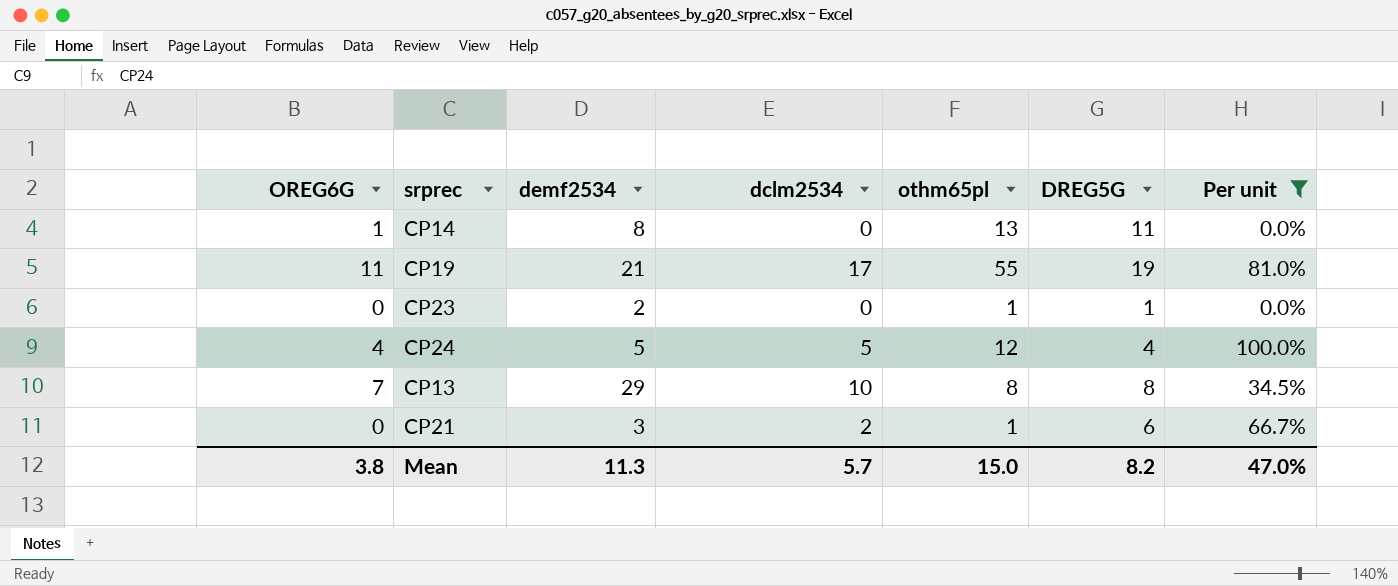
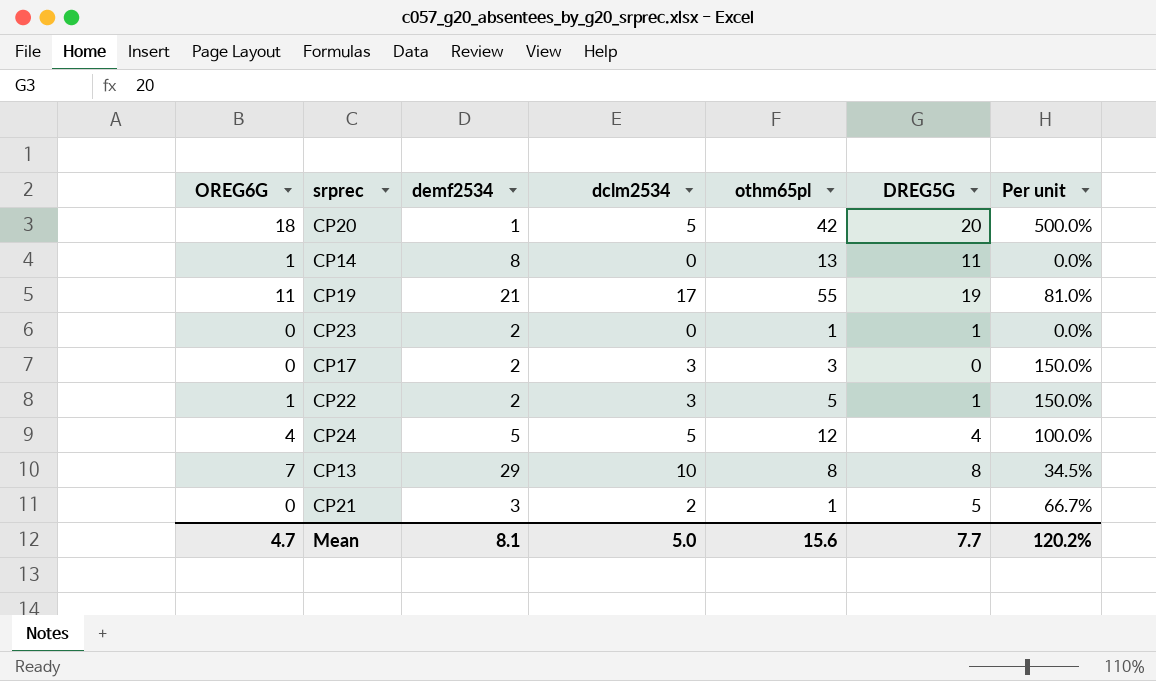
filter: Per unit <= 100.0% -> none
CP21 | DREG5G: 6 -> 5
Mean | OREG6G: 3.8 -> 4.7
Mean | demf2534: 11.3 -> 8.1
Mean | dclm2534: 5.7 -> 5.0
Mean | othm65pl: 15.0 -> 15.6
Mean | DREG5G: 8.2 -> 7.7
Mean | Per unit: 47.0% -> 120.2%

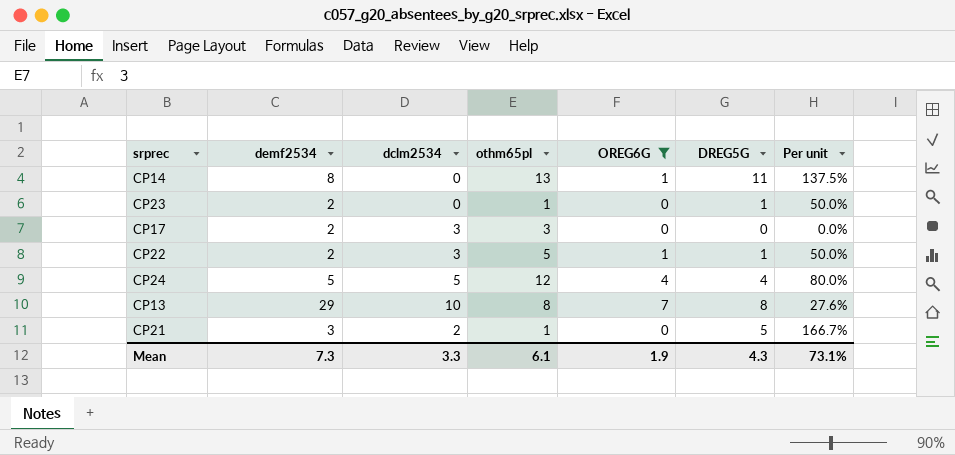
filter: none -> OREG6G <= 7
column OREG6G | position: 1 -> 5
column Per unit | formula: [dclm2534] / [demf2534] -> [DREG5G] / [demf2534]
Mean | demf2534: 8.1 -> 7.3
Mean | dclm2534: 5.0 -> 3.3
Mean | othm65pl: 15.6 -> 6.1
Mean | OREG6G: 4.7 -> 1.9
Mean | DREG5G: 7.7 -> 4.3
Mean | Per unit: 120.2% -> 73.1%

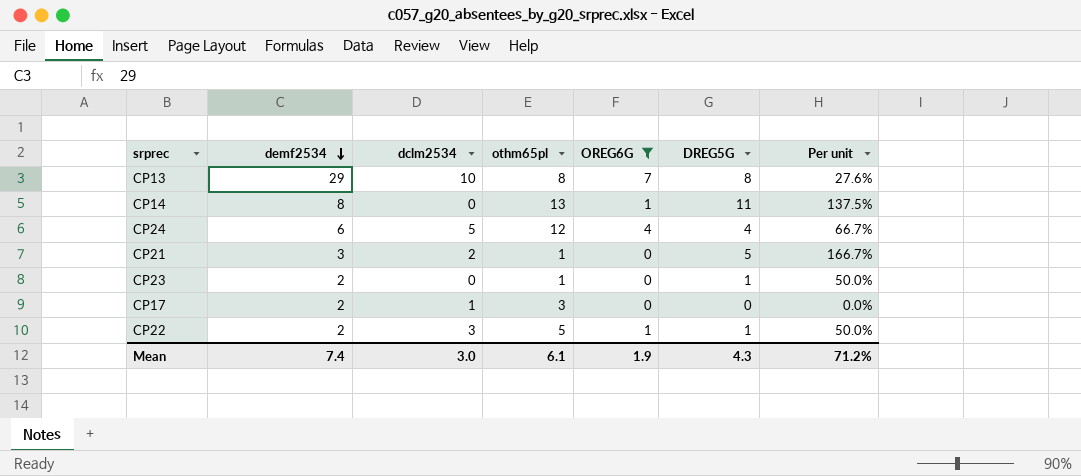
row order: none -> demf2534 descending
CP24 | demf2534: 5 -> 6
CP24 | Per unit: 80.0% -> 66.7%
CP17 | dclm2534: 3 -> 1
Mean | demf2534: 7.3 -> 7.4
Mean | dclm2534: 3.3 -> 3.0
Mean | Per unit: 73.1% -> 71.2%

